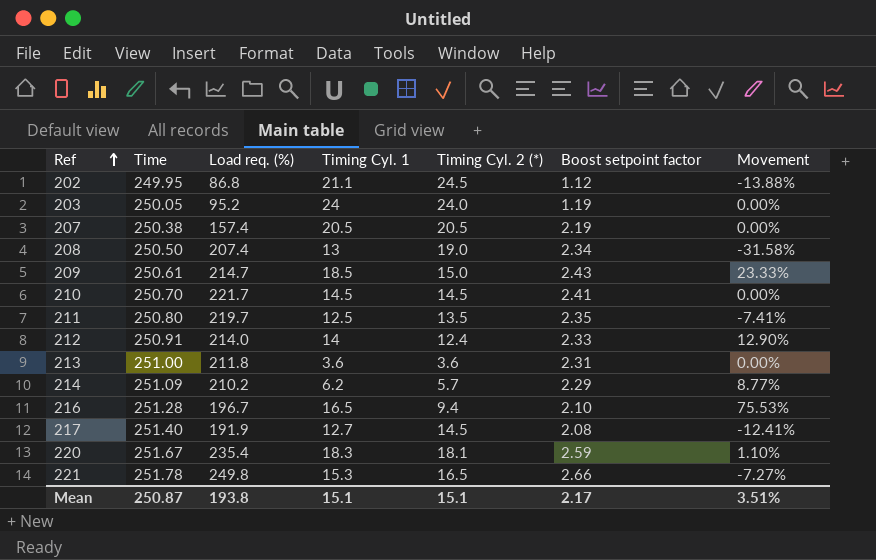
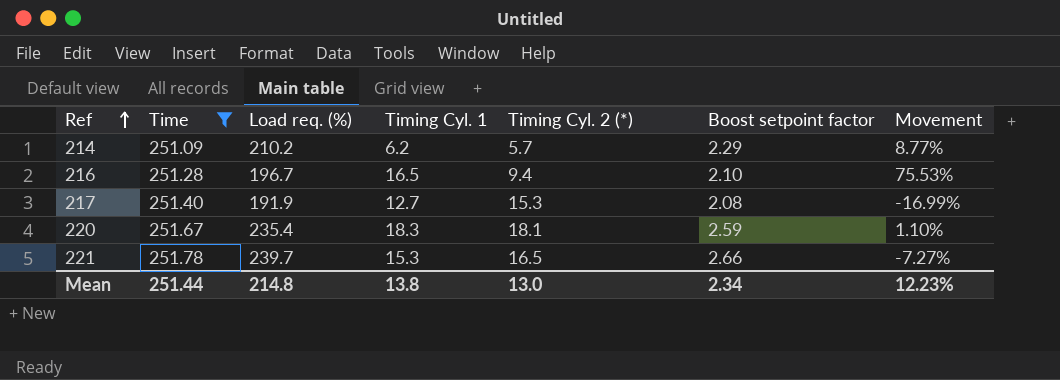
filter: none -> Time >= 251.09
217 | Timing Cyl. 2 (*): 14.5 -> 15.3
217 | Movement: -12.41% -> -16.99%
221 | Load req. (%): 249.8 -> 239.7
Mean | Time: 250.87 -> 251.44
Mean | Load req. (%): 193.8 -> 214.8
Mean | Timing Cyl. 1: 15.1 -> 13.8
Mean | Timing Cyl. 2 (*): 15.1 -> 13.0
Mean | Boost setpoint factor: 2.17 -> 2.34
Mean | Movement: 3.51% -> 12.23%

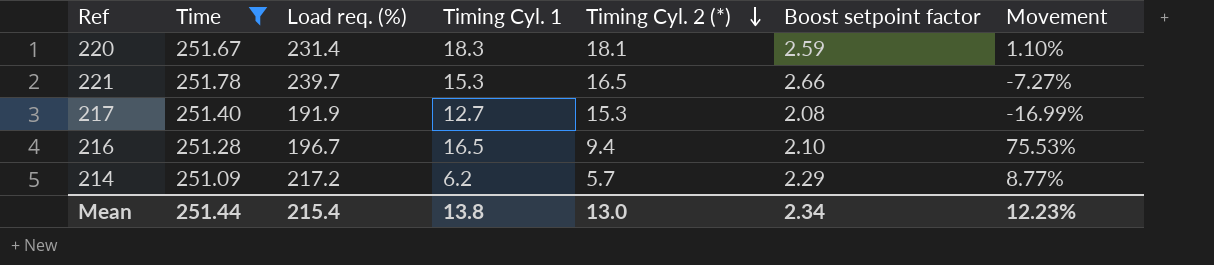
row order: Ref ascending -> Timing Cyl. 2 (*) descending
220 | Load req. (%): 235.4 -> 231.4
214 | Load req. (%): 210.2 -> 217.2
Mean | Load req. (%): 214.8 -> 215.4

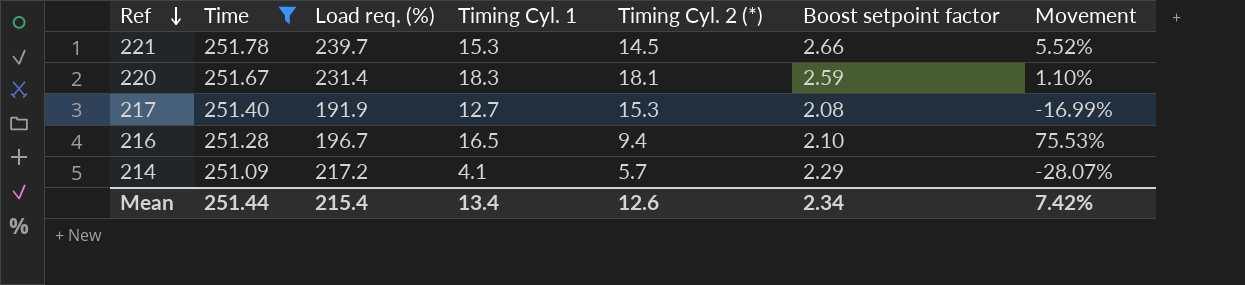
row order: Timing Cyl. 2 (*) descending -> Ref descending
221 | Timing Cyl. 2 (*): 16.5 -> 14.5
221 | Movement: -7.27% -> 5.52%
214 | Timing Cyl. 1: 6.2 -> 4.1
214 | Movement: 8.77% -> -28.07%
Mean | Timing Cyl. 1: 13.8 -> 13.4
Mean | Timing Cyl. 2 (*): 13.0 -> 12.6
Mean | Movement: 12.23% -> 7.42%

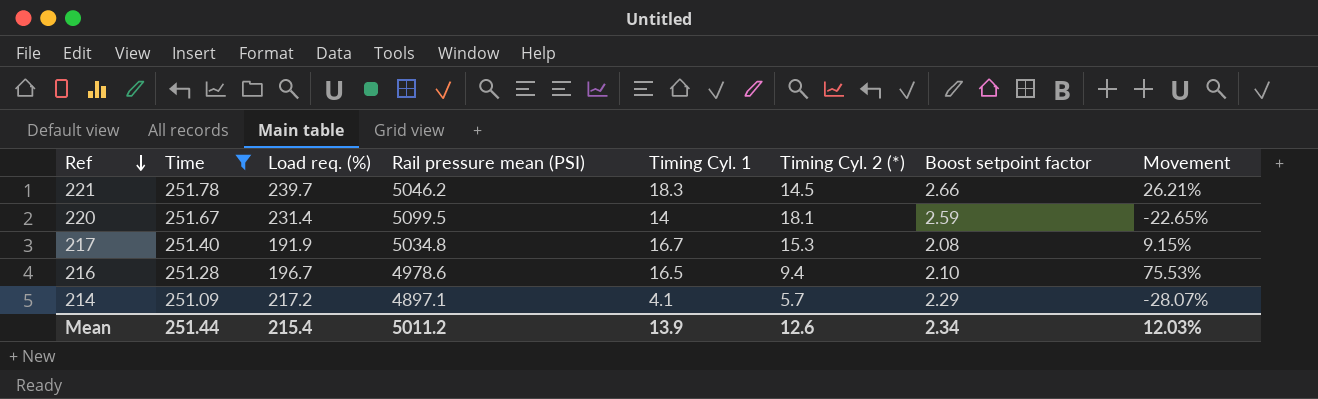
column Rail pressure mean (PSI) | position: none -> 4
221 | Timing Cyl. 1: 15.3 -> 18.3
221 | Movement: 5.52% -> 26.21%
220 | Timing Cyl. 1: 18.3 -> 14
220 | Movement: 1.10% -> -22.65%
217 | Timing Cyl. 1: 12.7 -> 16.7
217 | Movement: -16.99% -> 9.15%
Mean | Timing Cyl. 1: 13.4 -> 13.9
Mean | Movement: 7.42% -> 12.03%

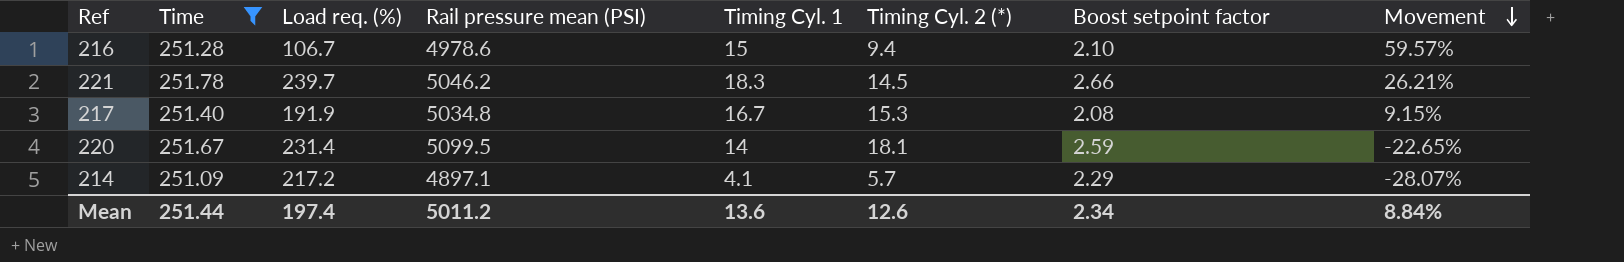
row order: Ref descending -> Movement descending
216 | Load req. (%): 196.7 -> 106.7
216 | Timing Cyl. 1: 16.5 -> 15
216 | Movement: 75.53% -> 59.57%
Mean | Load req. (%): 215.4 -> 197.4
Mean | Timing Cyl. 1: 13.9 -> 13.6
Mean | Movement: 12.03% -> 8.84%

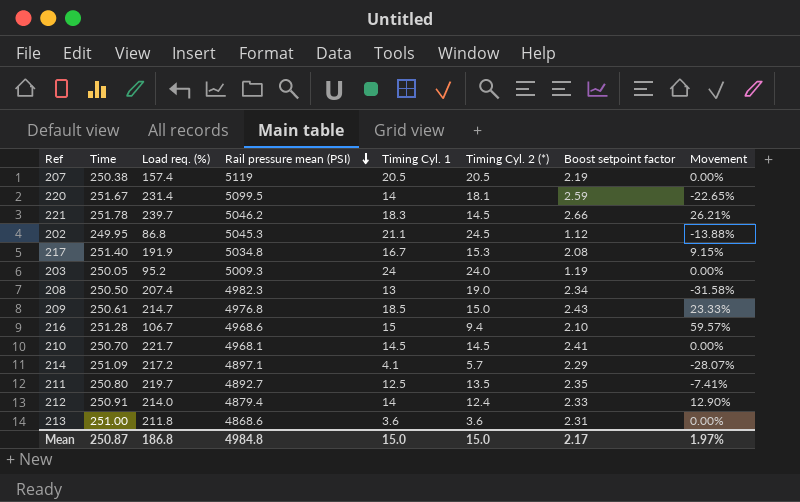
filter: Time >= 251.09 -> none
row order: Movement descending -> Rail pressure mean (PSI) descending
216 | Rail pressure mean (PSI): 4978.6 -> 4968.6
Mean | Time: 251.44 -> 250.87
Mean | Load req. (%): 197.4 -> 186.8
Mean | Rail pressure mean (PSI): 5011.2 -> 4984.8
Mean | Timing Cyl. 1: 13.6 -> 15.0
Mean | Timing Cyl. 2 (*): 12.6 -> 15.0
Mean | Boost setpoint factor: 2.34 -> 2.17
Mean | Movement: 8.84% -> 1.97%

